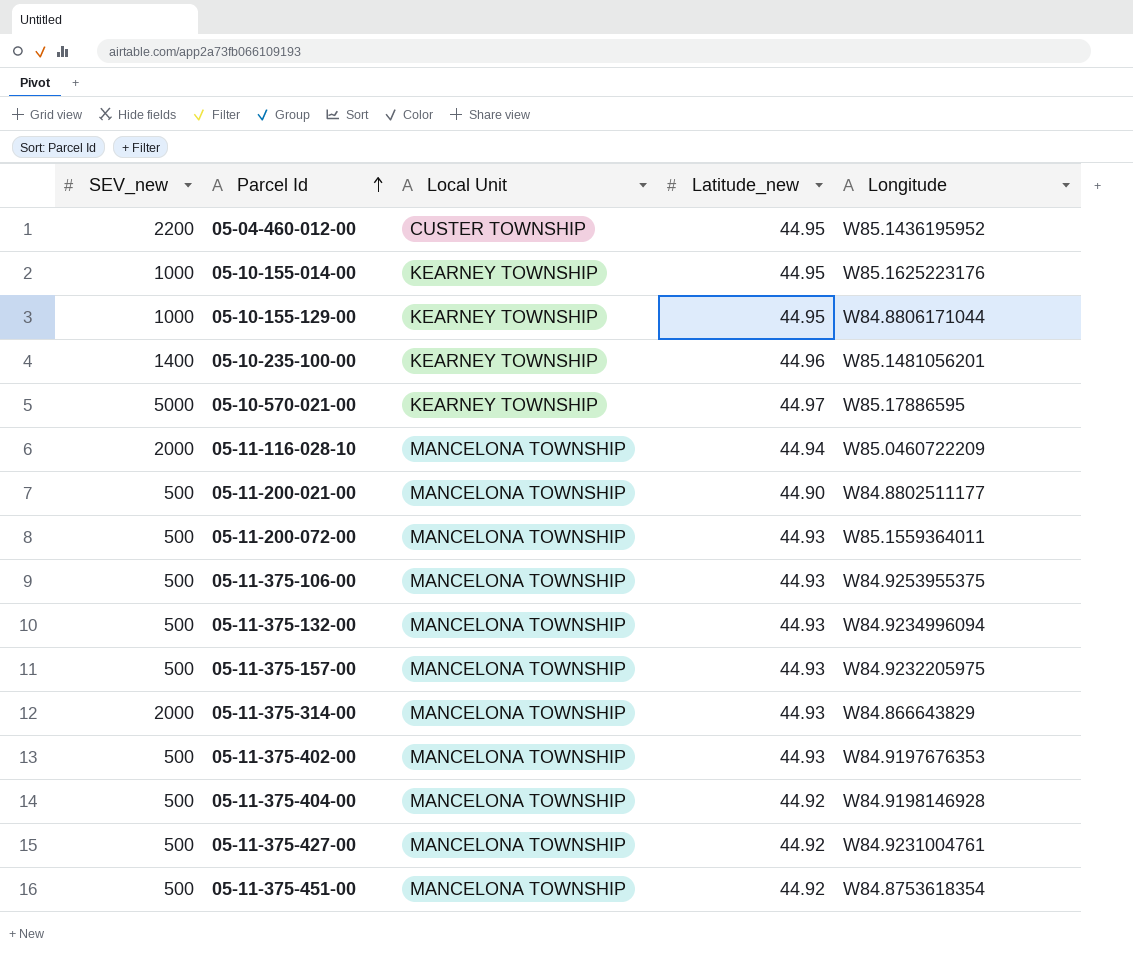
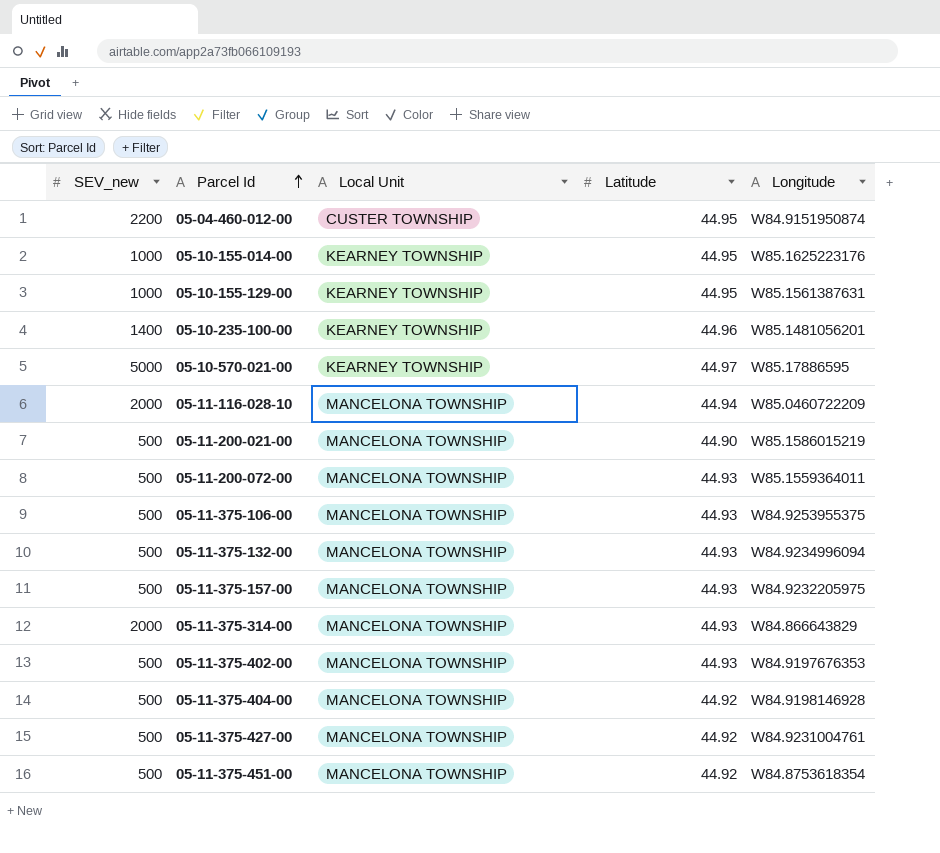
column name: Latitude_new -> Latitude
05-04-460-012-00 | Longitude: W85.1436195952 -> W84.9151950874
05-10-155-129-00 | Longitude: W84.8806171044 -> W85.1561387631
05-11-200-021-00 | Longitude: W84.8802511177 -> W85.1586015219

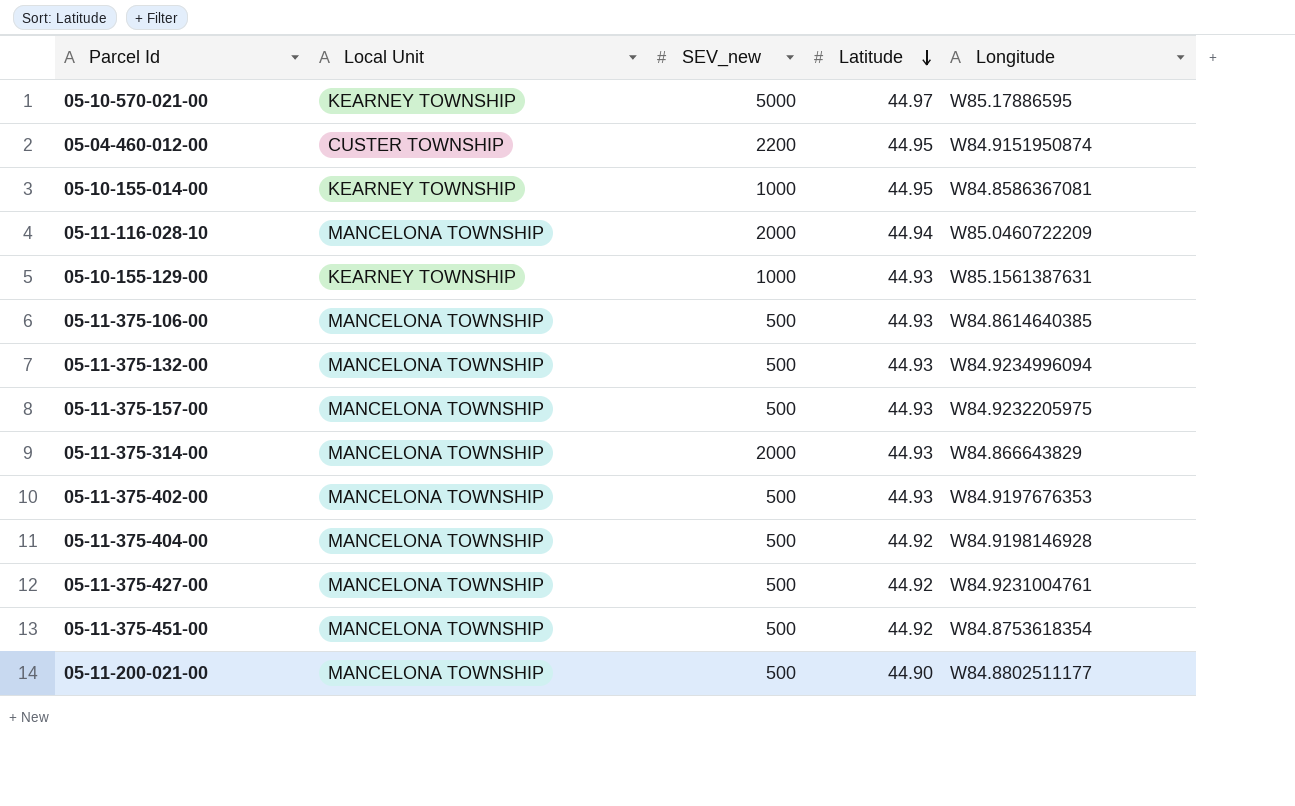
row order: Parcel Id ascending -> Latitude descending
column SEV_new | position: 1 -> 3
row 05-10-235-100-00: 1400 | KEARNEY TOWNSHIP | 44.96 | W85.1481056201 -> none
row 05-11-200-072-00: 500 | MANCELONA TOWNSHIP | 44.93 | W85.1559364011 -> none
05-10-155-014-00 | Longitude: W85.1625223176 -> W84.8586367081
05-10-155-129-00 | Latitude: 44.95 -> 44.93
05-11-375-106-00 | Longitude: W84.9253955375 -> W84.8614640385
05-11-200-021-00 | Longitude: W85.1586015219 -> W84.8802511177

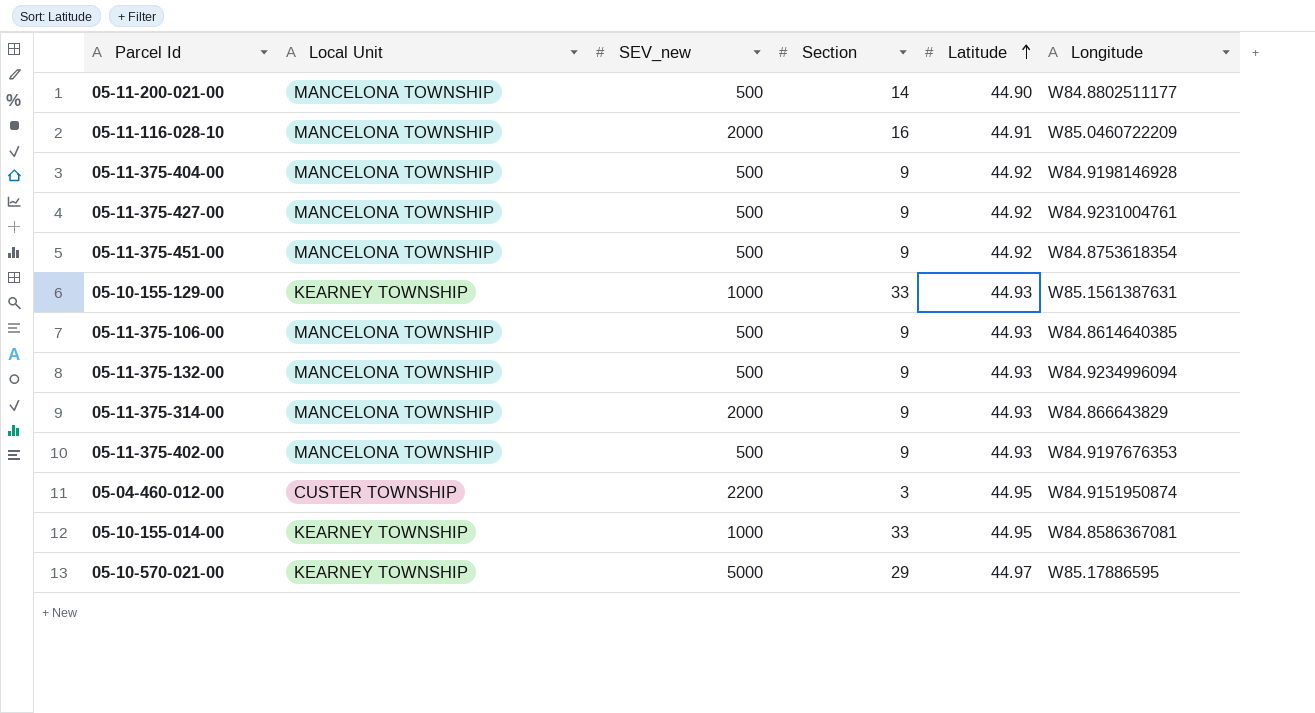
row order: Latitude descending -> Latitude ascending
column Section | position: none -> 4
row 05-11-375-157-00: MANCELONA TOWNSHIP | 500 | 44.93 | W84.9232205975 -> none
05-11-116-028-10 | Latitude: 44.94 -> 44.91

